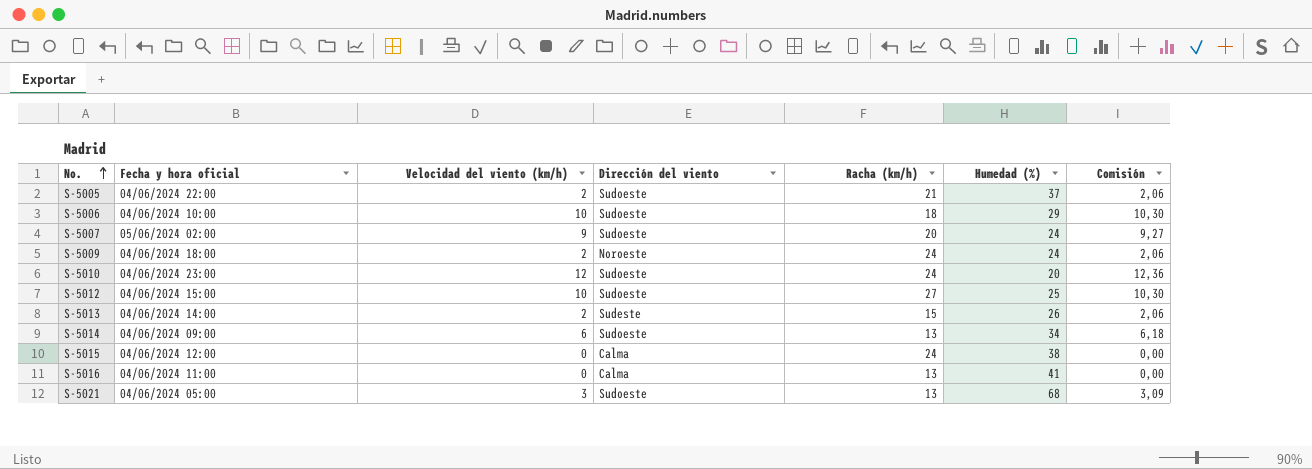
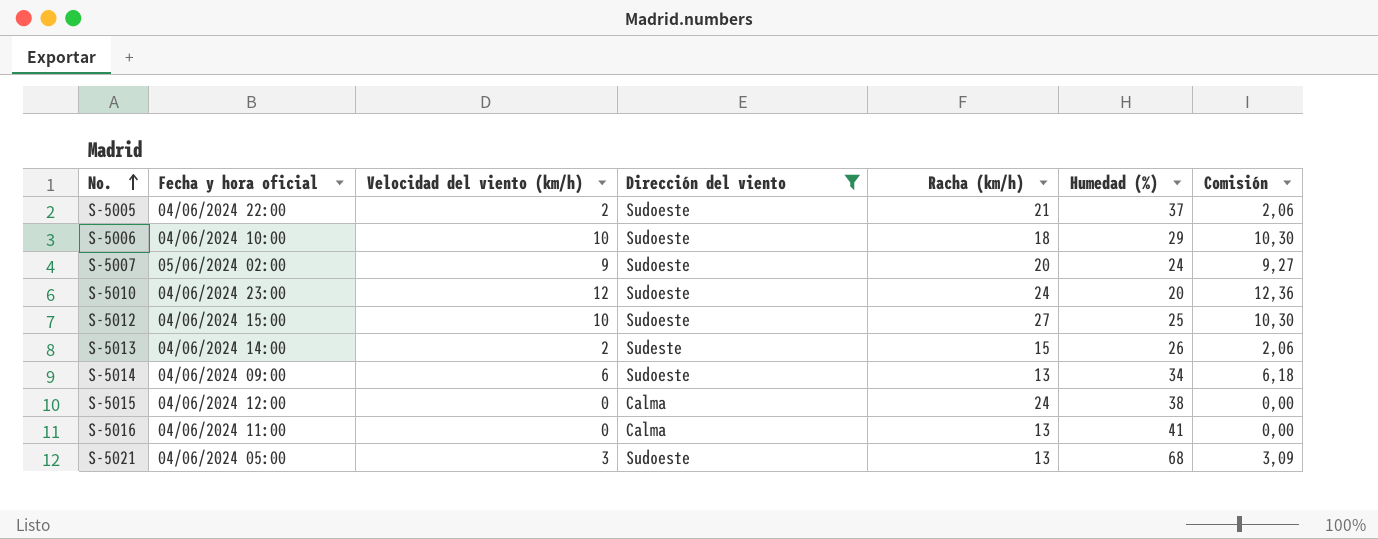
filter: none -> Dirección del viento != Noroeste

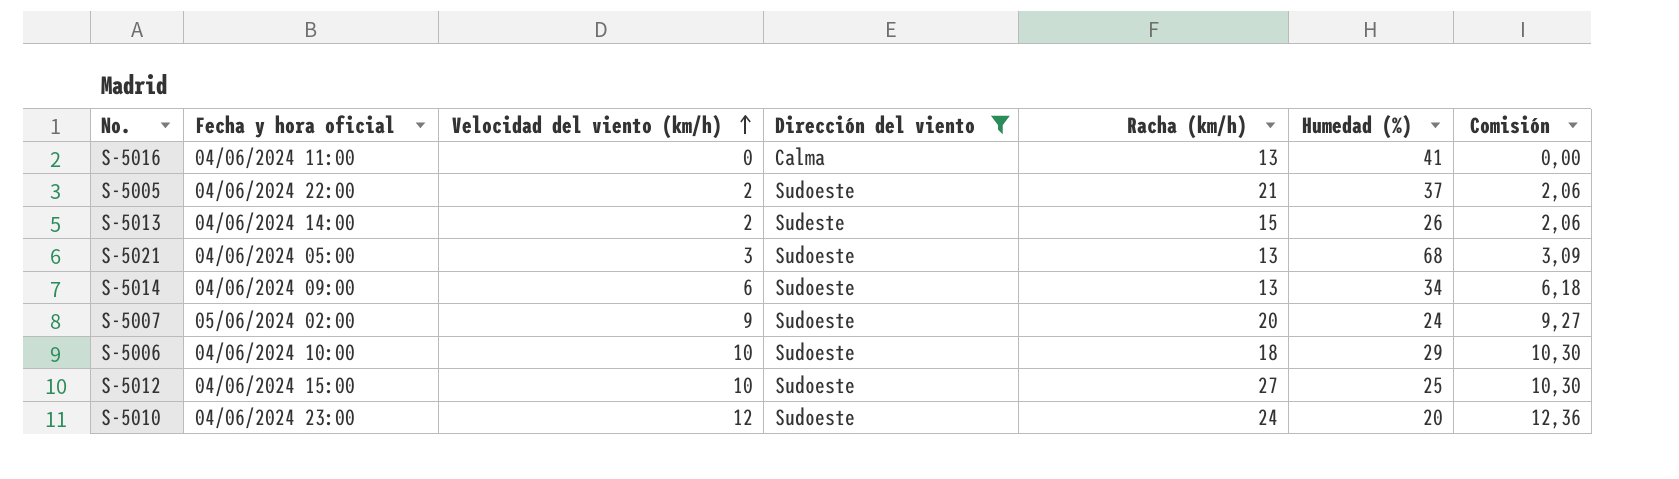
row order: No. ascending -> Velocidad del viento (km/h) ascending
row S-5015: 04/06/2024 12:00 | 0 | Calma | 24 | 38 | 0,00 -> none

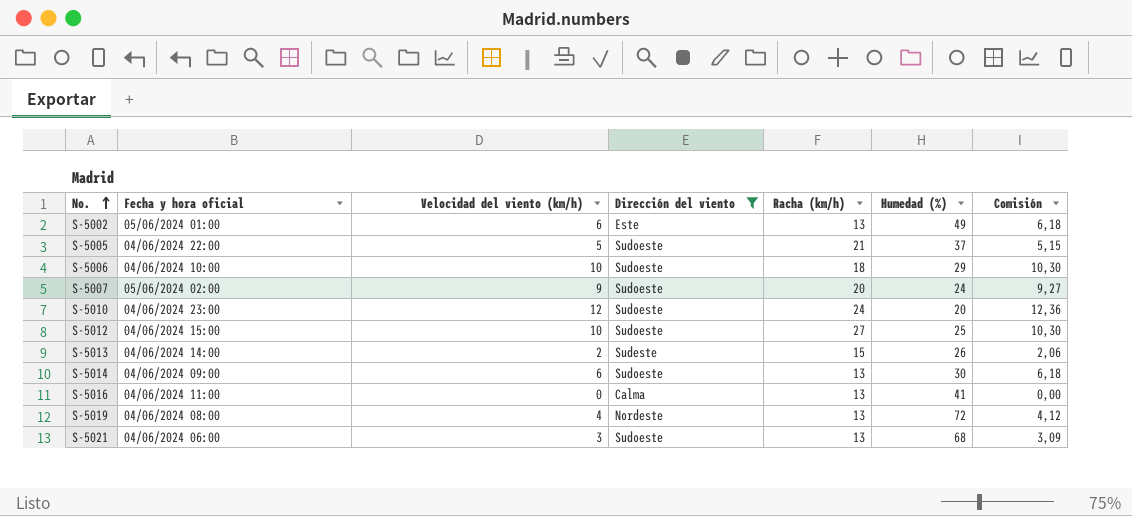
row order: Velocidad del viento (km/h) ascending -> No. ascending
row S-5002: none -> 05/06/2024 01:00 | 6 | Este | 13 | 49 | 6,18
S-5005 | Velocidad del viento (km/h): 2 -> 5
S-5005 | Comisión: 2,06 -> 5,15
S-5014 | Humedad (%): 34 -> 30
row S-5019: none -> 04/06/2024 08:00 | 4 | Nordeste | 13 | 72 | 4,12
S-5021 | Fecha y hora oficial: 04/06/2024 05:00 -> 04/06/2024 06:00

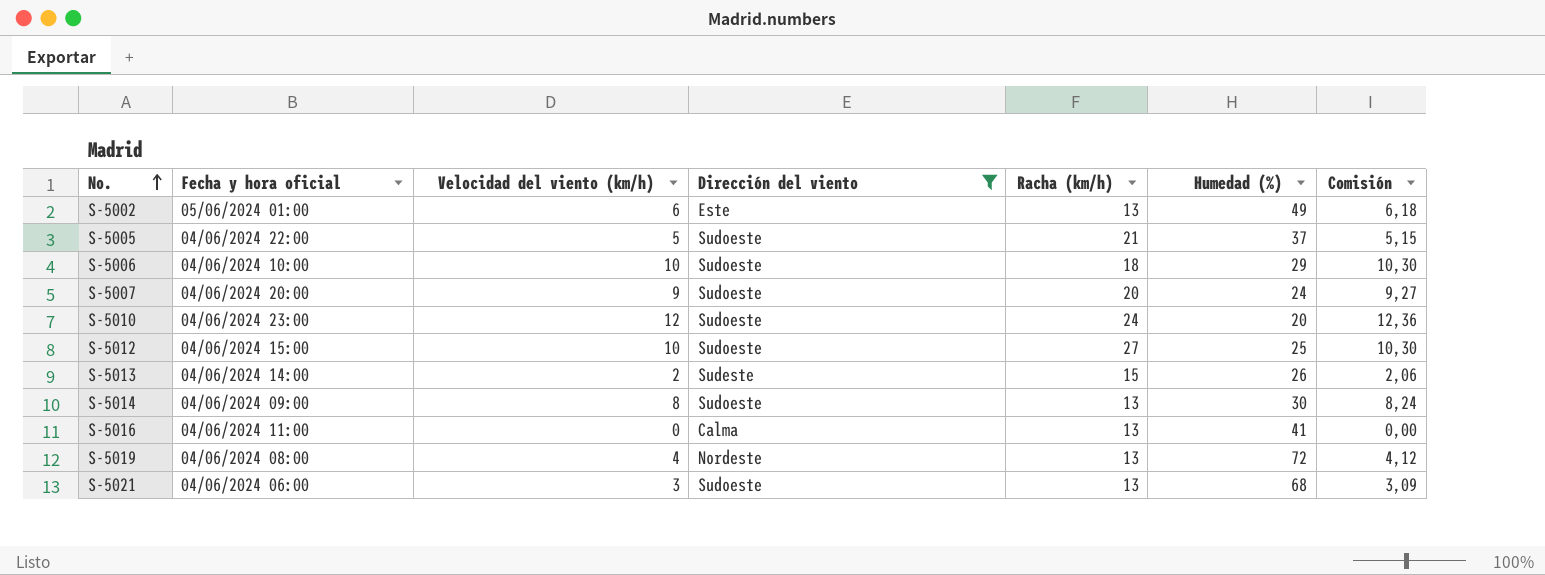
S-5007 | Fecha y hora oficial: 05/06/2024 02:00 -> 04/06/2024 20:00
S-5014 | Velocidad del viento (km/h): 6 -> 8
S-5014 | Comisión: 6,18 -> 8,24

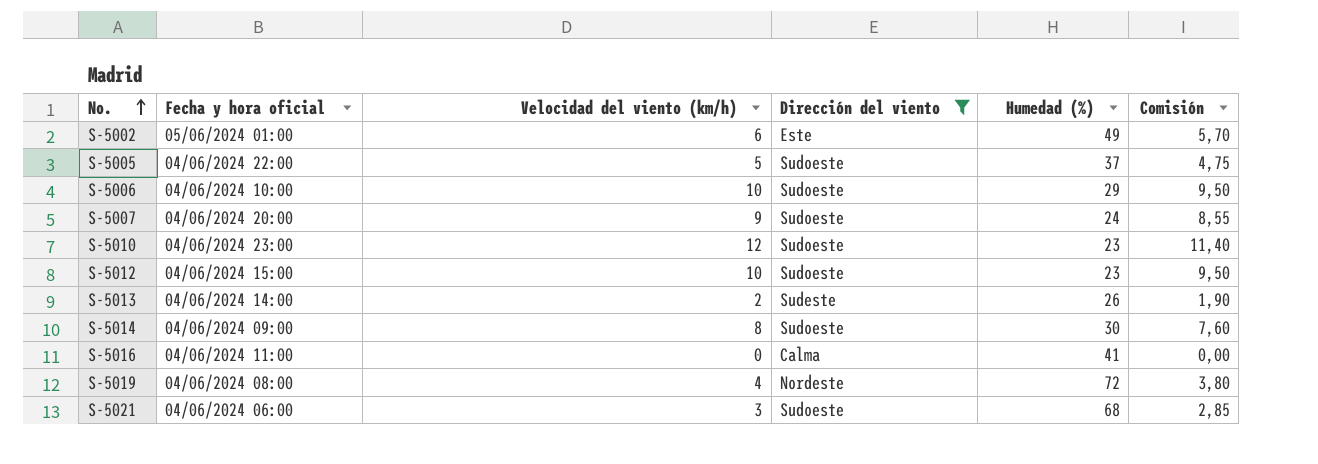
column Racha (km/h) | position: 5 -> none
column Comisión | formula: [Velocidad del viento (km/h)] * 1,03 -> [Velocidad del viento (km/h)] * 0,95
S-5010 | Humedad (%): 20 -> 23
S-5012 | Humedad (%): 25 -> 23

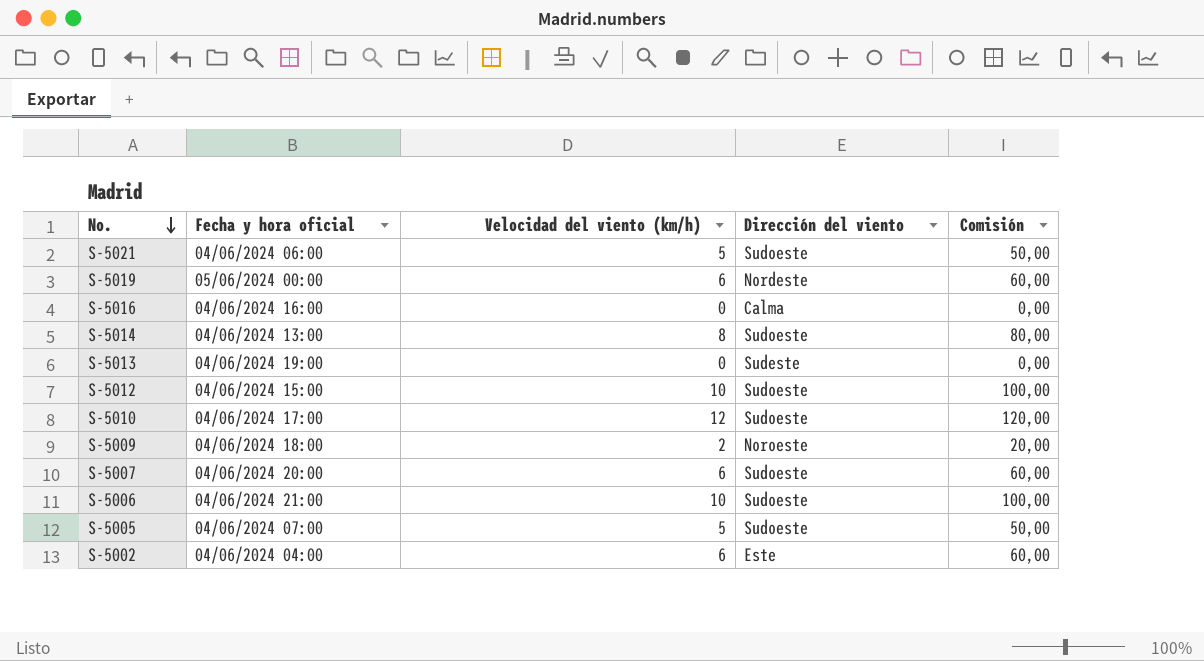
filter: Dirección del viento != Noroeste -> none
row order: No. ascending -> No. descending
column Humedad (%) | position: 5 -> none
column Comisión | formula: [Velocidad del viento (km/h)] * 0,95 -> [Velocidad del viento (km/h)] * 10
S-5021 | Velocidad del viento (km/h): 3 -> 5
S-5019 | Fecha y hora oficial: 04/06/2024 08:00 -> 05/06/2024 00:00
S-5019 | Velocidad del viento (km/h): 4 -> 6
S-5016 | Fecha y hora oficial: 04/06/2024 11:00 -> 04/06/2024 16:00
S-5014 | Fecha y hora oficial: 04/06/2024 09:00 -> 04/06/2024 13:00
S-5013 | Fecha y hora oficial: 04/06/2024 14:00 -> 04/06/2024 19:00
S-5013 | Velocidad del viento (km/h): 2 -> 0
S-5010 | Fecha y hora oficial: 04/06/2024 23:00 -> 04/06/2024 17:00
S-5007 | Velocidad del viento (km/h): 9 -> 6
S-5006 | Fecha y hora oficial: 04/06/2024 10:00 -> 04/06/2024 21:00
S-5005 | Fecha y hora oficial: 04/06/2024 22:00 -> 04/06/2024 07:00
S-5002 | Fecha y hora oficial: 05/06/2024 01:00 -> 04/06/2024 04:00

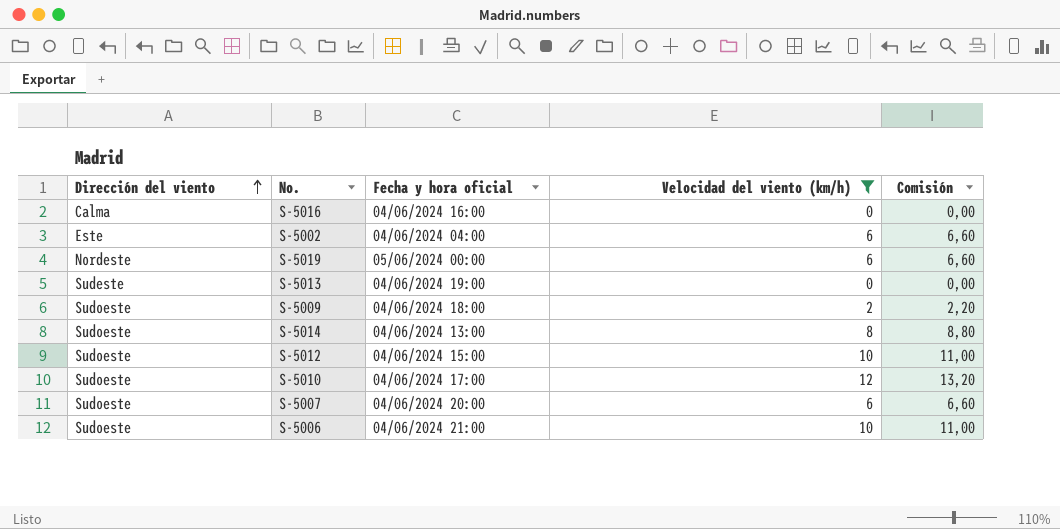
filter: none -> Velocidad del viento (km/h) != 5
row order: No. descending -> Dirección del viento ascending
column Dirección del viento | position: 4 -> 1
column Comisión | formula: [Velocidad del viento (km/h)] * 10 -> [Velocidad del viento (km/h)] * 1,1
S-5009 | Dirección del viento: Noroeste -> Sudoeste

